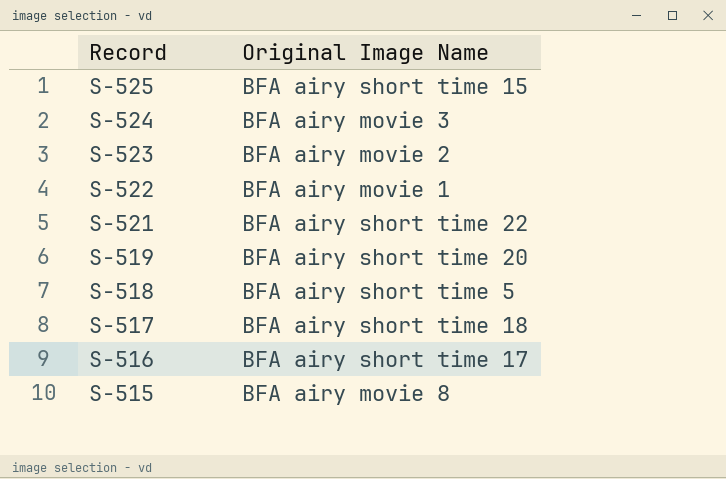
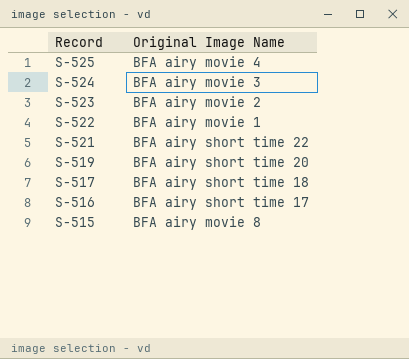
row S-518: BFA airy short time 5 -> none
S-525 | Original Image Name: BFA airy short time 15 -> BFA airy movie 4

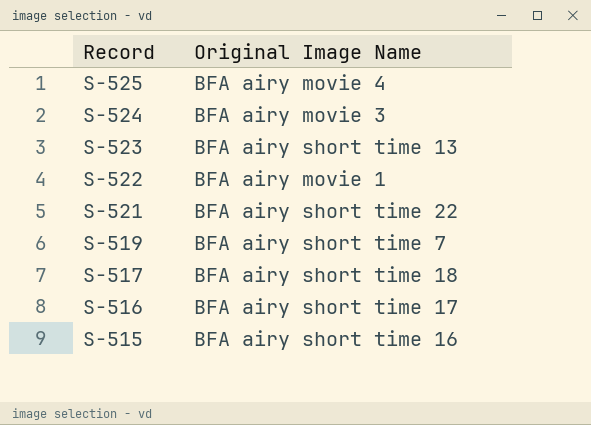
S-523 | Original Image Name: BFA airy movie 2 -> BFA airy short time 13
S-519 | Original Image Name: BFA airy short time 20 -> BFA airy short time 7
S-515 | Original Image Name: BFA airy movie 8 -> BFA airy short time 16

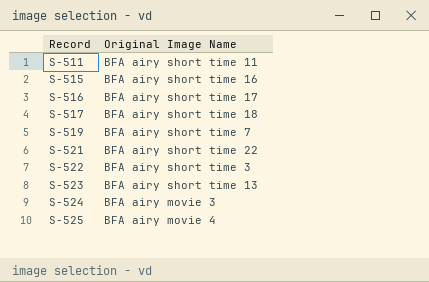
row order: Record descending -> Record ascending
row S-511: none -> BFA airy short time 11
S-522 | Original Image Name: BFA airy movie 1 -> BFA airy short time 3

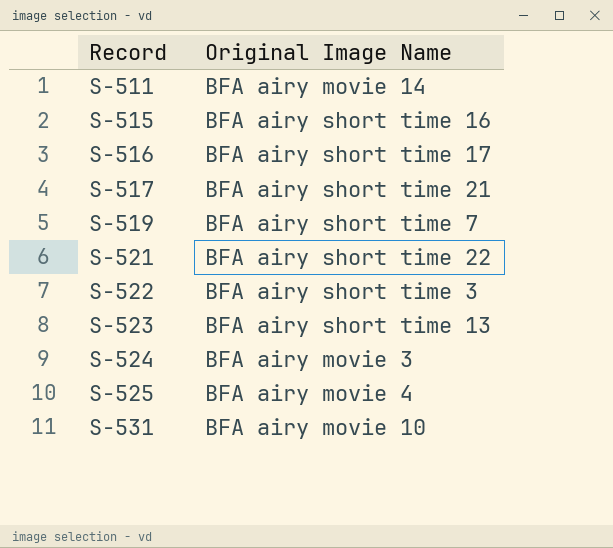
S-511 | Original Image Name: BFA airy short time 11 -> BFA airy movie 14
S-517 | Original Image Name: BFA airy short time 18 -> BFA airy short time 21
row S-531: none -> BFA airy movie 10

